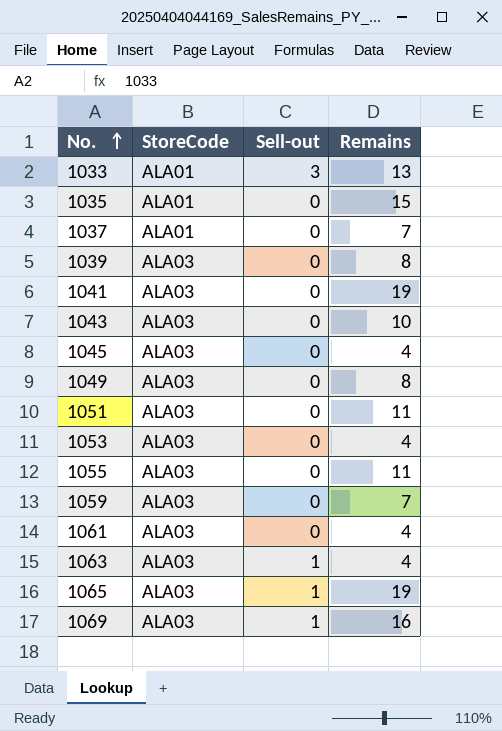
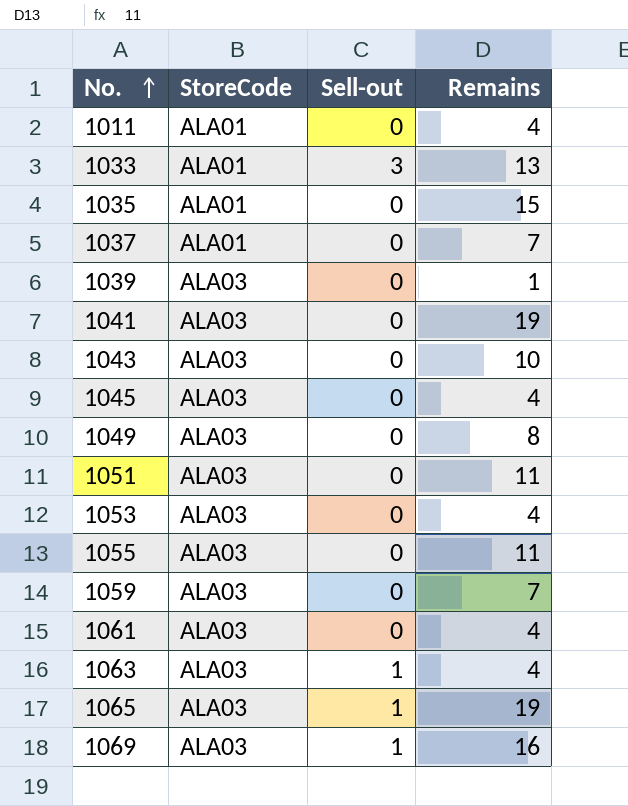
row 1011: none -> ALA01 | 0 | 4
1039 | Remains: 8 -> 1

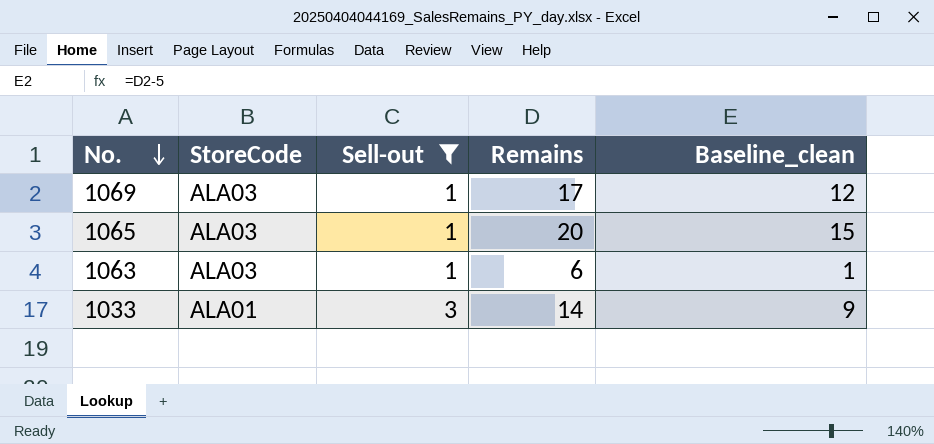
filter: none -> Sell-out != 0
row order: No. ascending -> No. descending
column Baseline_clean | formula: none -> [Remains] - 5
1069 | Remains: 16 -> 17
1065 | Remains: 19 -> 20
1063 | Remains: 4 -> 6
1033 | Remains: 13 -> 14

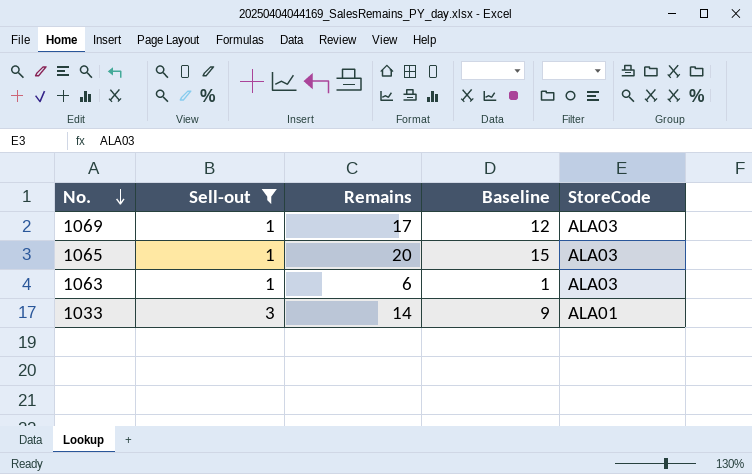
column name: Baseline_clean -> Baseline
column StoreCode | position: 2 -> 5

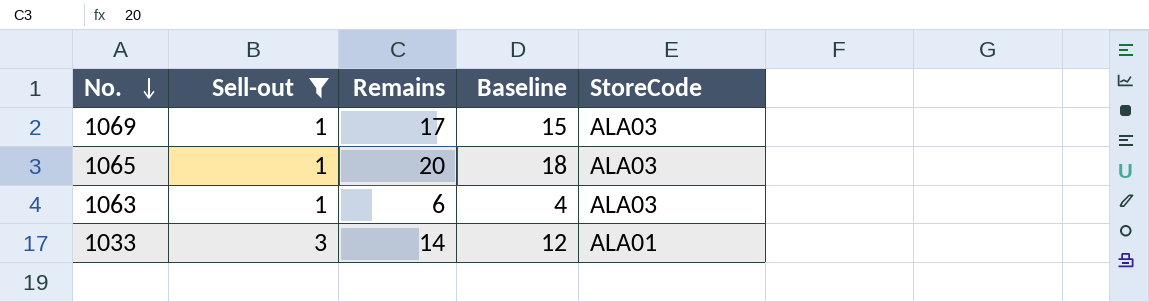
column Baseline | formula: [Remains] - 5 -> [Remains] - 2

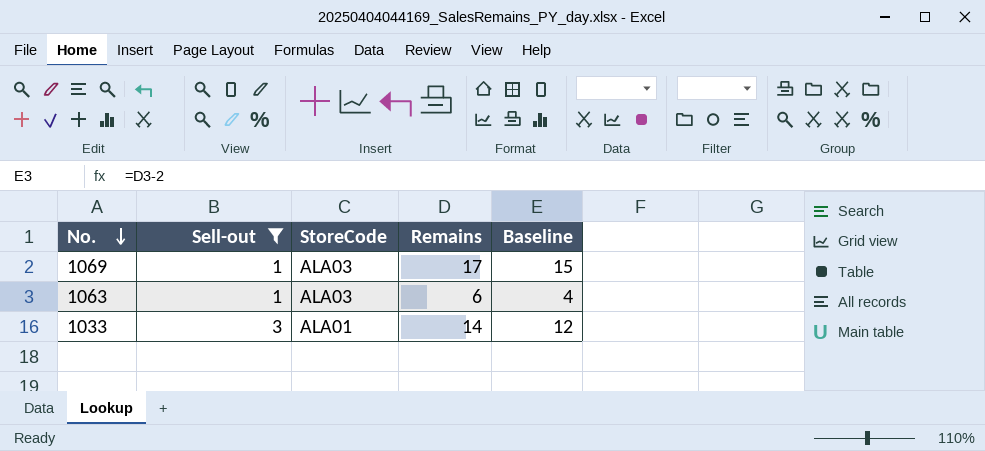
column StoreCode | position: 5 -> 3
row 1065: 1 | 20 | 18 | ALA03 -> none

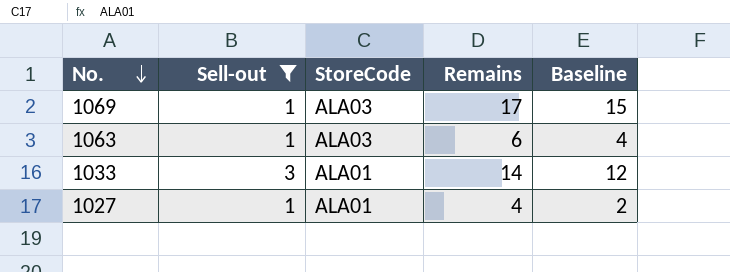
row 1027: none -> 1 | ALA01 | 4 | 2

